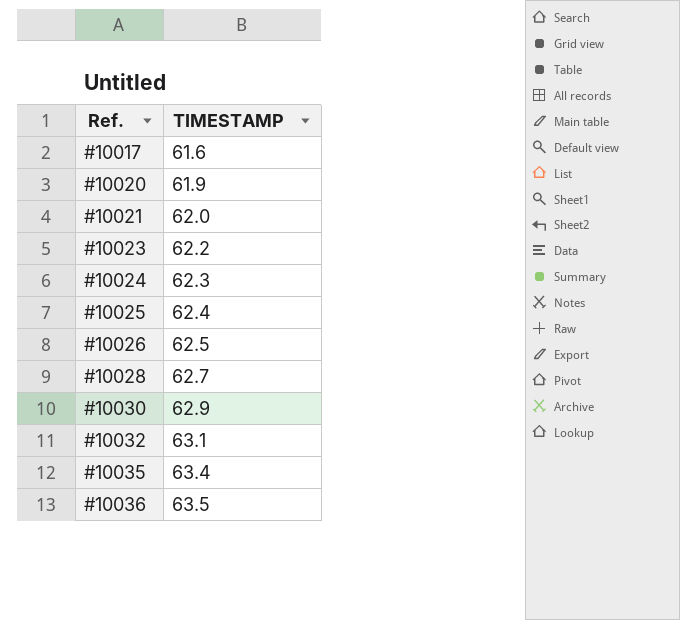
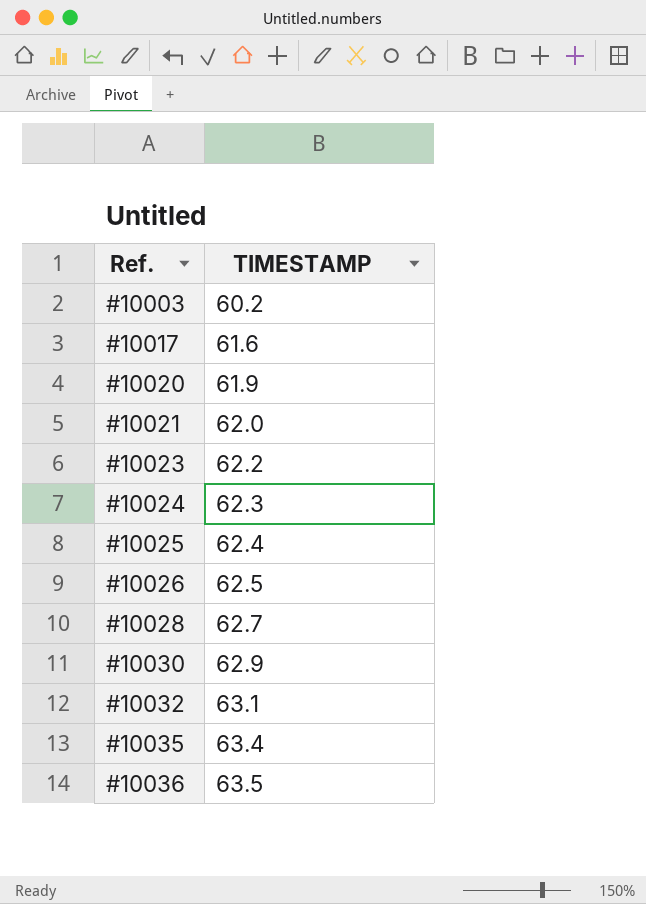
row #10003: none -> 60.2

